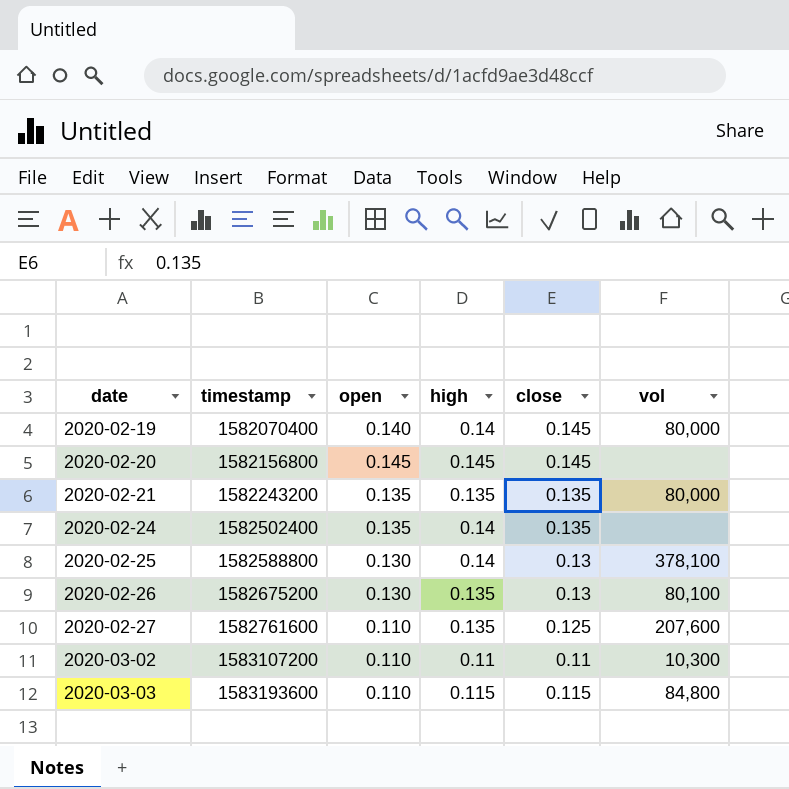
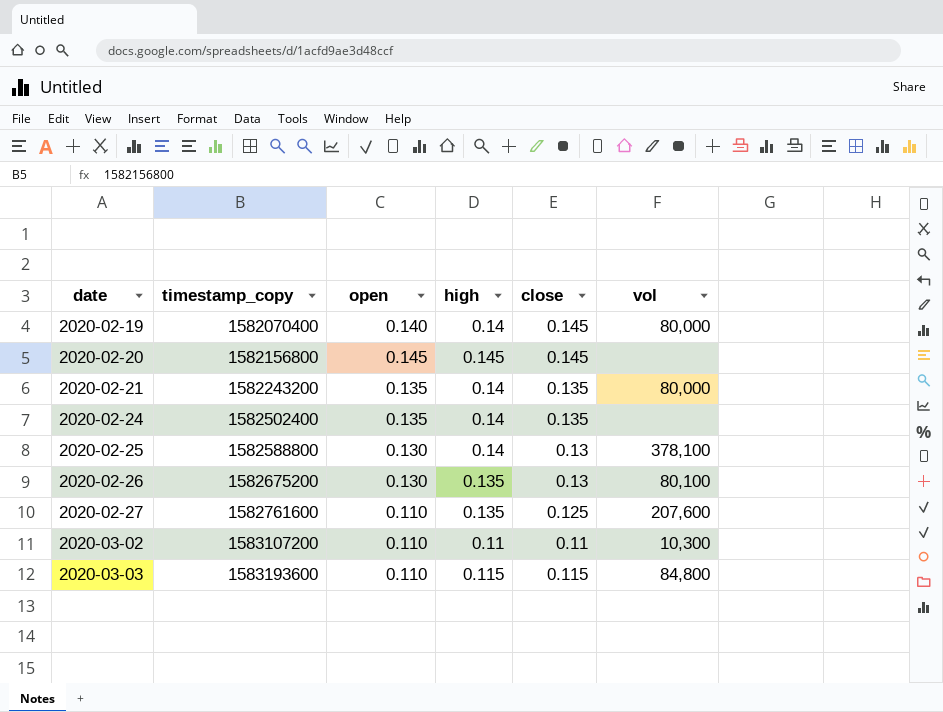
column name: timestamp -> timestamp_copy
2020-02-21 | high: 0.135 -> 0.14

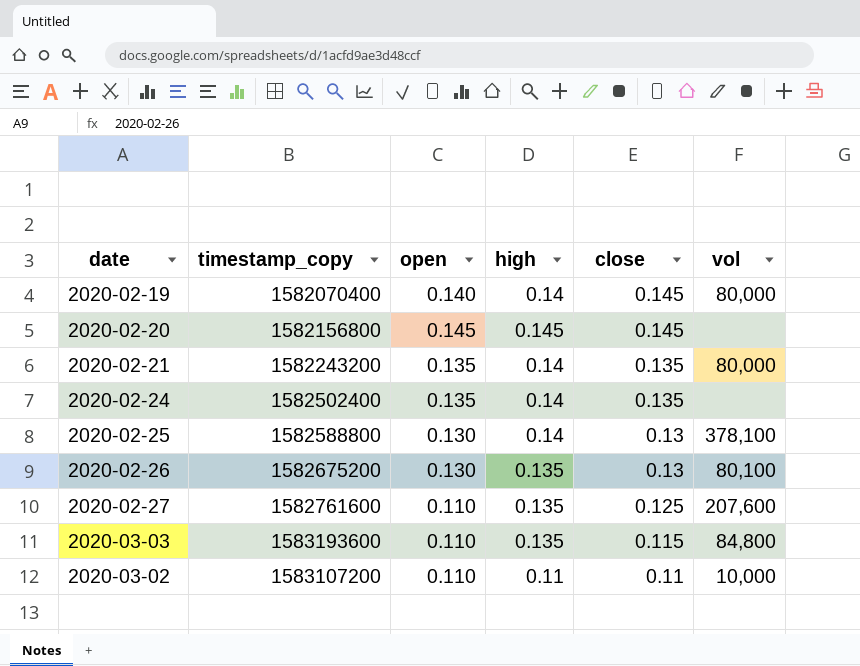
row order: date ascending -> close descending
2020-03-03 | high: 0.115 -> 0.135
2020-03-02 | vol: 10,300 -> 10,000

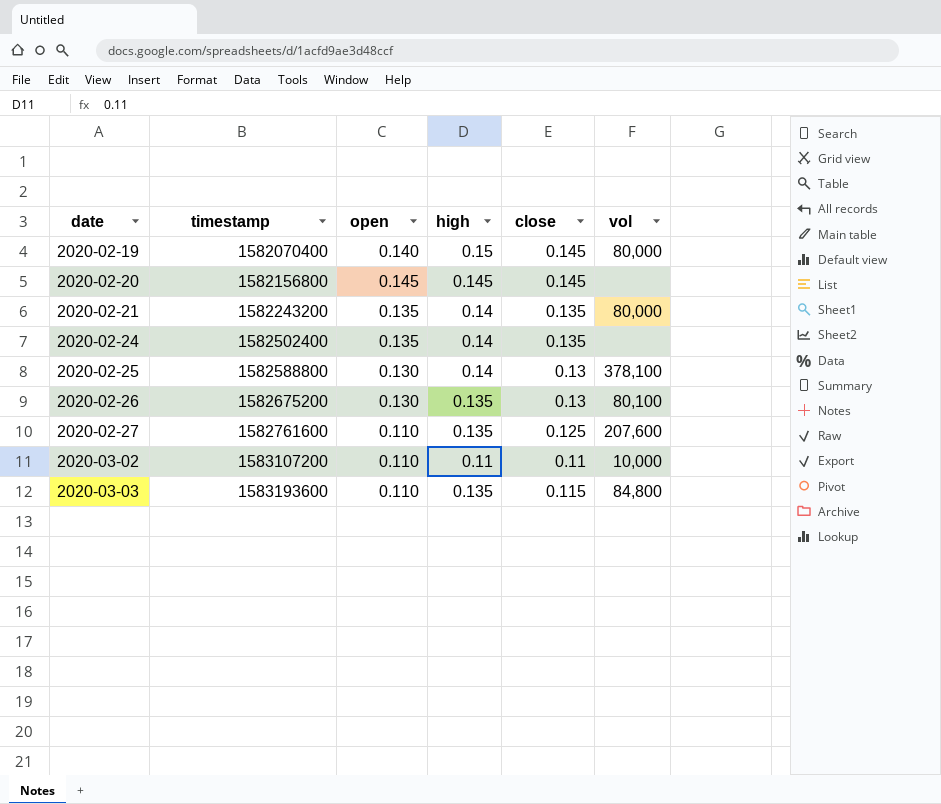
row order: close descending -> date ascending
column name: timestamp_copy -> timestamp
2020-02-19 | high: 0.14 -> 0.15

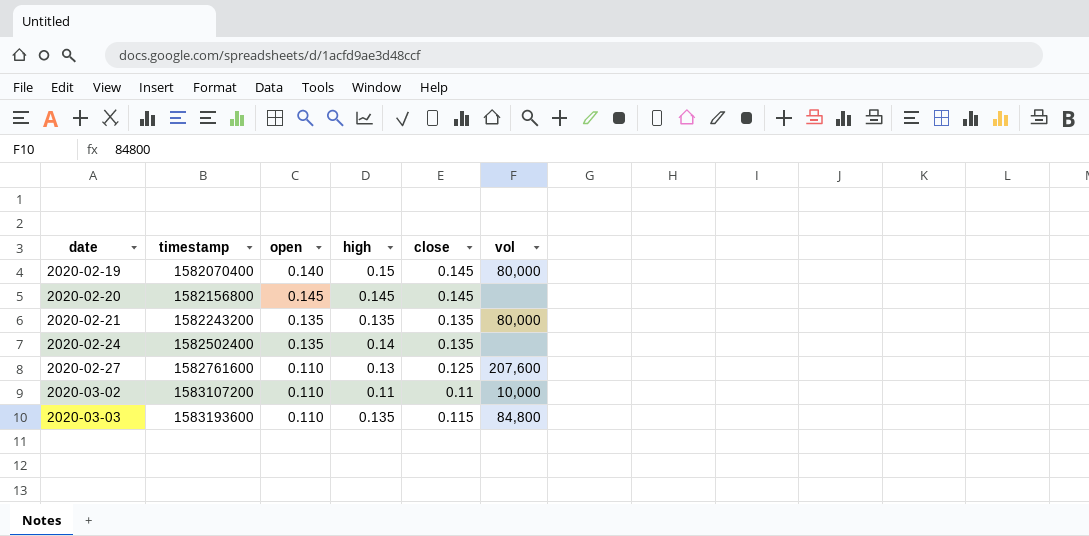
row 2020-02-25: 1582588800 | 0.130 | 0.14 | 0.13 | 378,100 -> none
row 2020-02-26: 1582675200 | 0.130 | 0.135 | 0.13 | 80,100 -> none
2020-02-21 | high: 0.14 -> 0.135
2020-02-27 | high: 0.135 -> 0.13

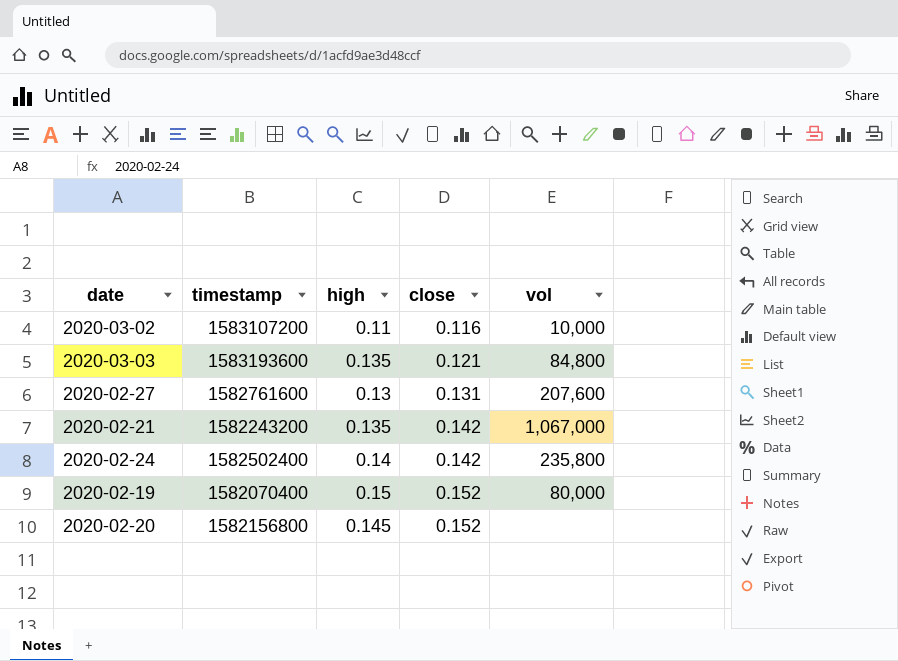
row order: date ascending -> close ascending
column open | position: 3 -> none
2020-03-02 | close: 0.11 -> 0.116
2020-03-03 | close: 0.115 -> 0.121
2020-02-27 | close: 0.125 -> 0.131
2020-02-21 | close: 0.135 -> 0.142
2020-02-21 | vol: 80,000 -> 1,067,000
2020-02-24 | close: 0.135 -> 0.142
2020-02-24 | vol: none -> 235,800
2020-02-19 | close: 0.145 -> 0.152
2020-02-20 | close: 0.145 -> 0.152

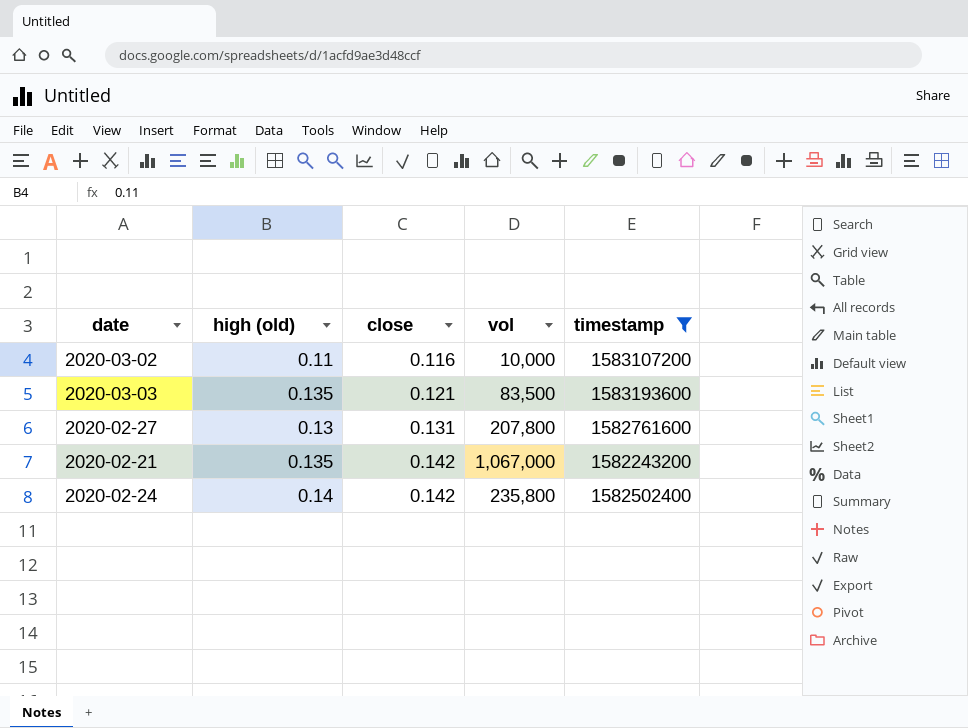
filter: none -> timestamp >= 1582243200
column name: high -> high (old)
column timestamp | position: 2 -> 5
2020-03-03 | vol: 84,800 -> 83,500
2020-02-27 | vol: 207,600 -> 207,800

